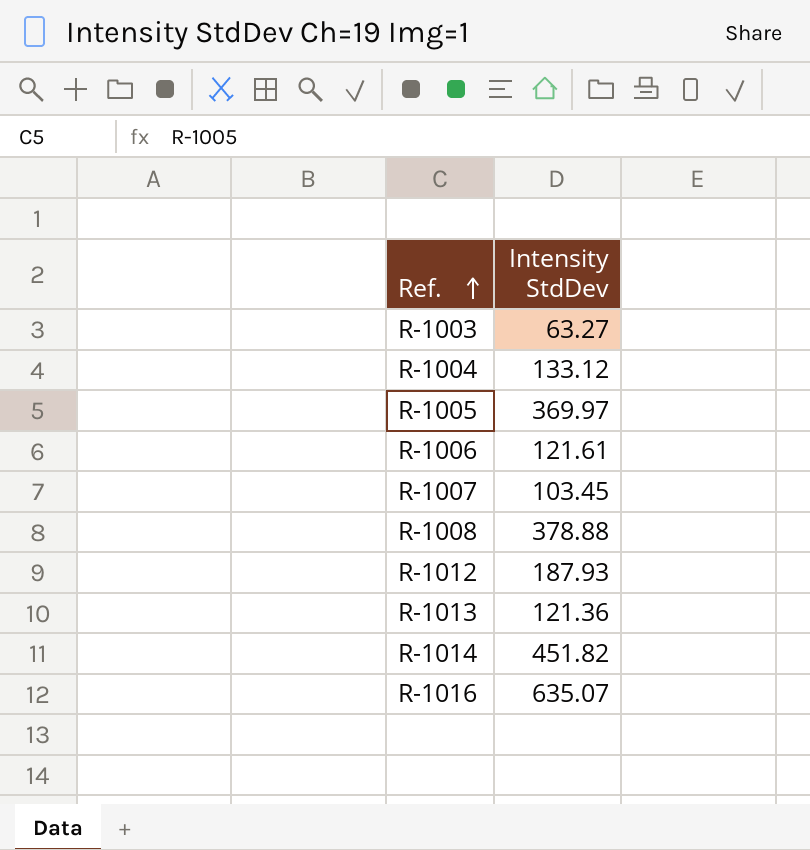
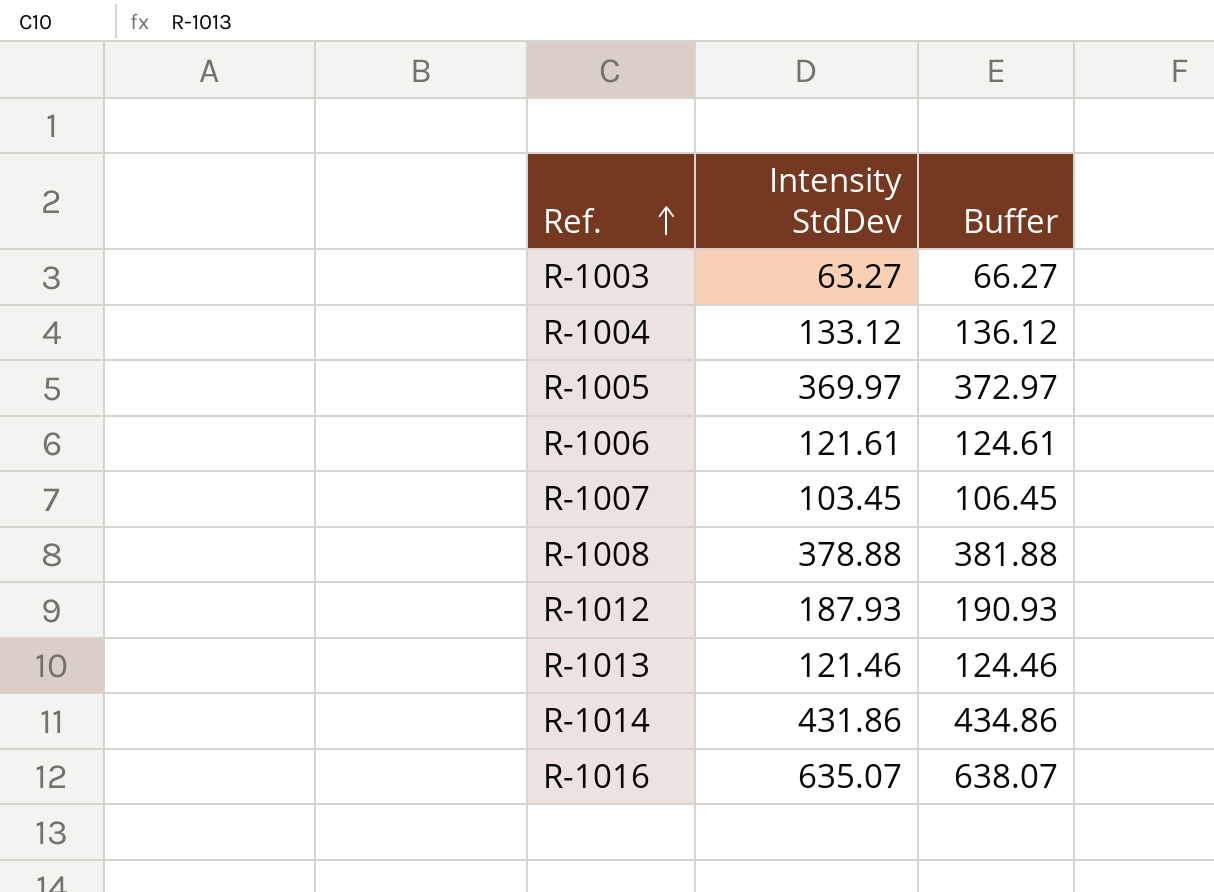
column Buffer | formula: none -> [Intensity StdDev] + 3
R-1013 | Intensity StdDev: 121.36 -> 121.46
R-1014 | Intensity StdDev: 451.82 -> 431.86

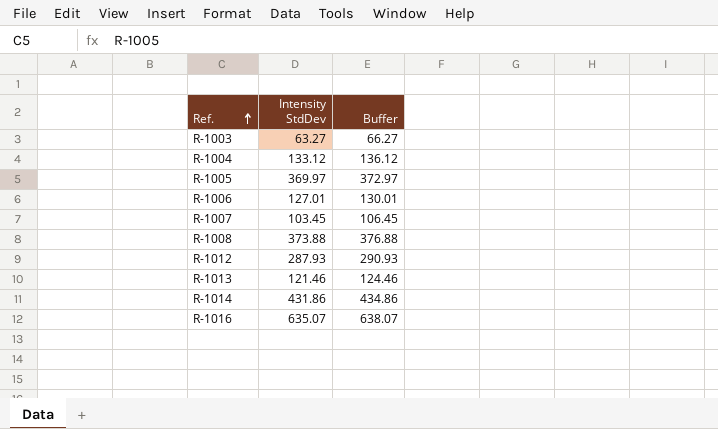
R-1006 | Intensity StdDev: 121.61 -> 127.01
R-1006 | Buffer: 124.61 -> 130.01
R-1008 | Intensity StdDev: 378.88 -> 373.88
R-1008 | Buffer: 381.88 -> 376.88
R-1012 | Intensity StdDev: 187.93 -> 287.93
R-1012 | Buffer: 190.93 -> 290.93

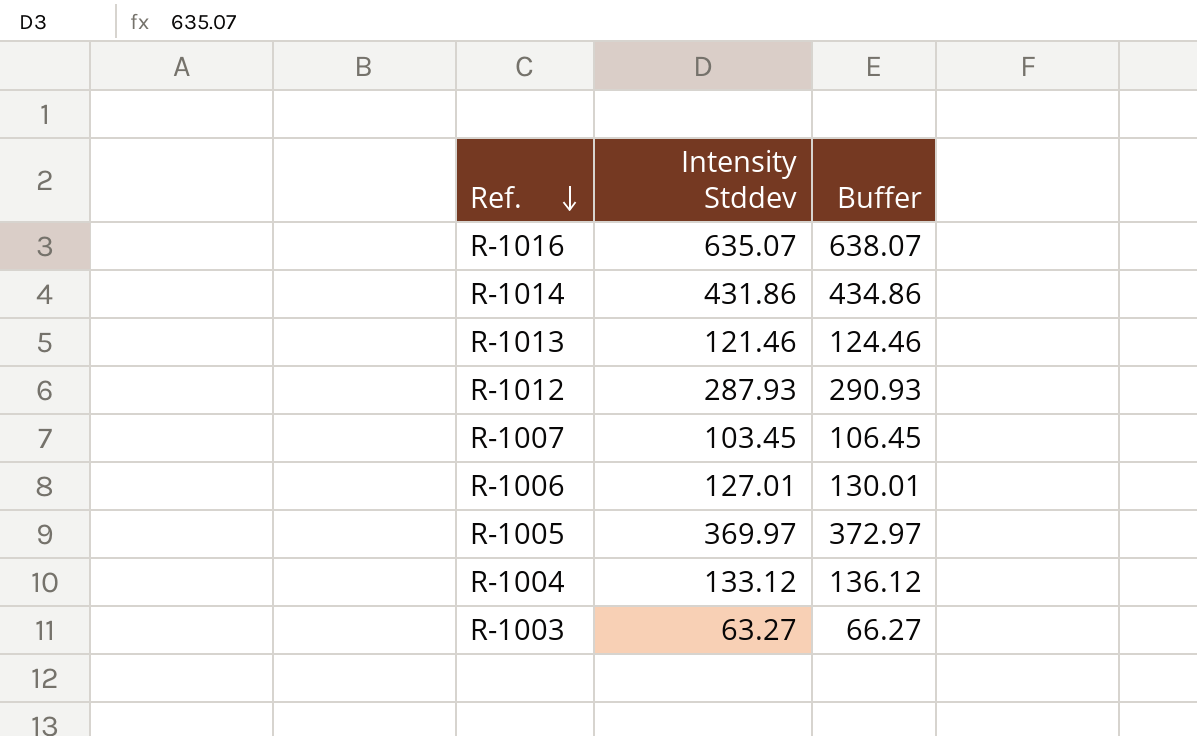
row order: Ref. ascending -> Ref. descending
column name: Intensity StdDev -> Intensity Stddev
row R-1008: 373.88 | 376.88 -> none

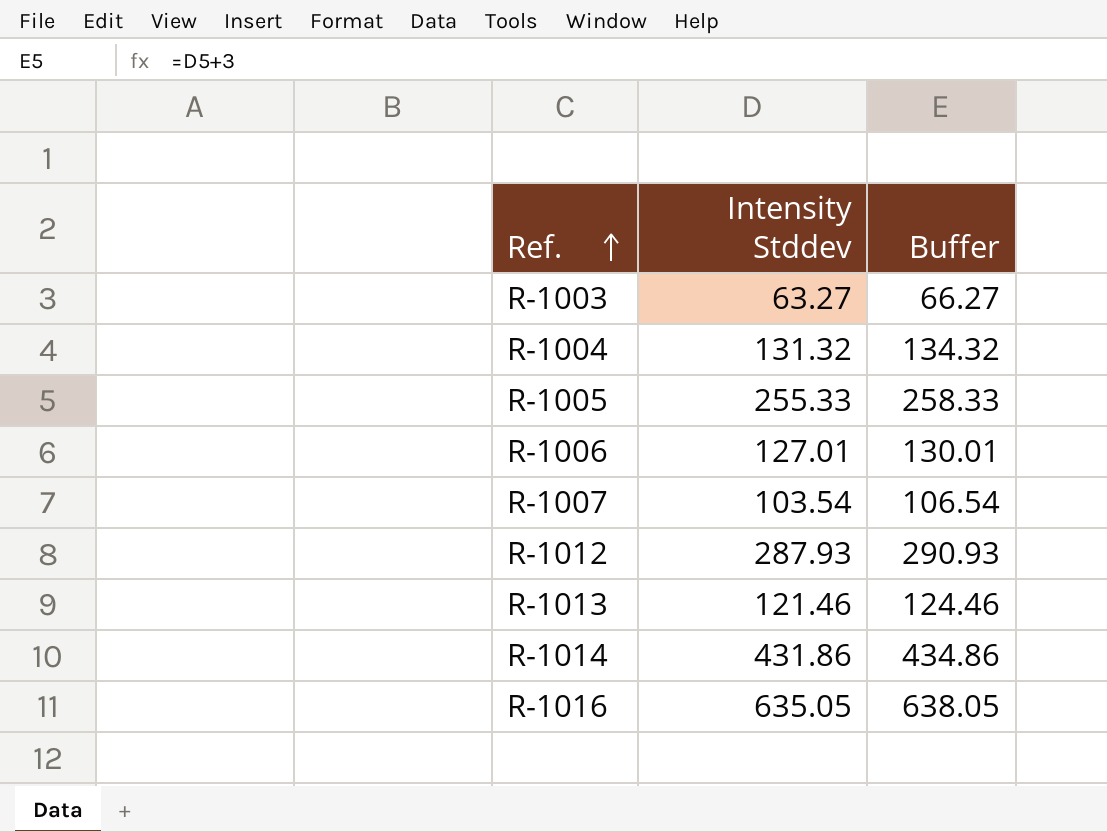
row order: Ref. descending -> Ref. ascending
R-1004 | Intensity Stddev: 133.12 -> 131.32
R-1004 | Buffer: 136.12 -> 134.32
R-1005 | Intensity Stddev: 369.97 -> 255.33
R-1005 | Buffer: 372.97 -> 258.33
R-1007 | Intensity Stddev: 103.45 -> 103.54
R-1007 | Buffer: 106.45 -> 106.54
R-1016 | Intensity Stddev: 635.07 -> 635.05
R-1016 | Buffer: 638.07 -> 638.05

